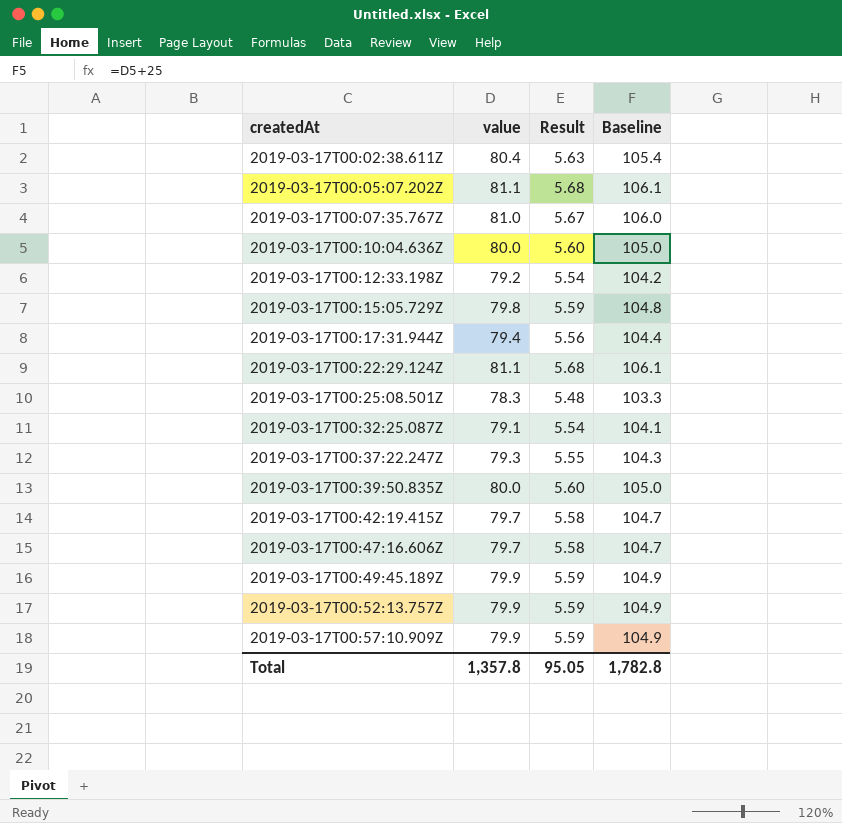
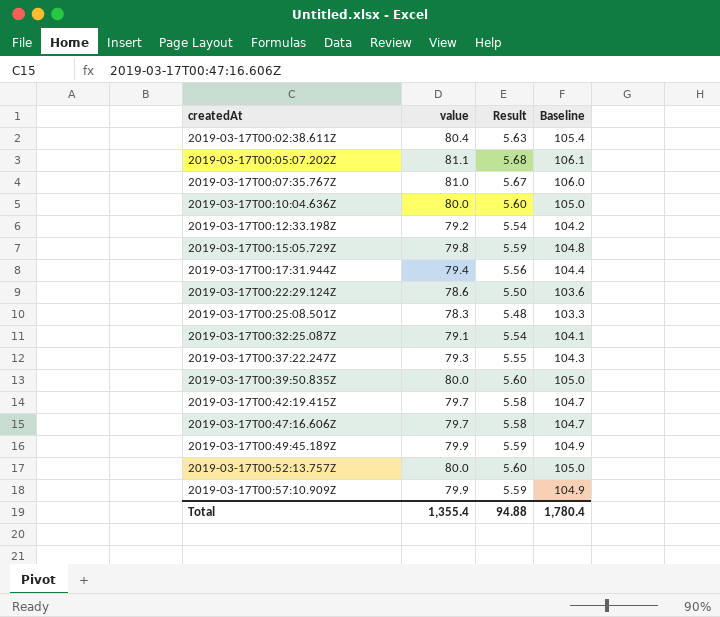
2019-03-17T00:22:29.124Z | value: 81.1 -> 78.6
2019-03-17T00:22:29.124Z | Result: 5.68 -> 5.50
2019-03-17T00:22:29.124Z | Baseline: 106.1 -> 103.6
2019-03-17T00:52:13.757Z | value: 79.9 -> 80.0
2019-03-17T00:52:13.757Z | Result: 5.59 -> 5.60
2019-03-17T00:52:13.757Z | Baseline: 104.9 -> 105.0
Total | value: 1,357.8 -> 1,355.4
Total | Result: 95.05 -> 94.88
Total | Baseline: 1,782.8 -> 1,780.4

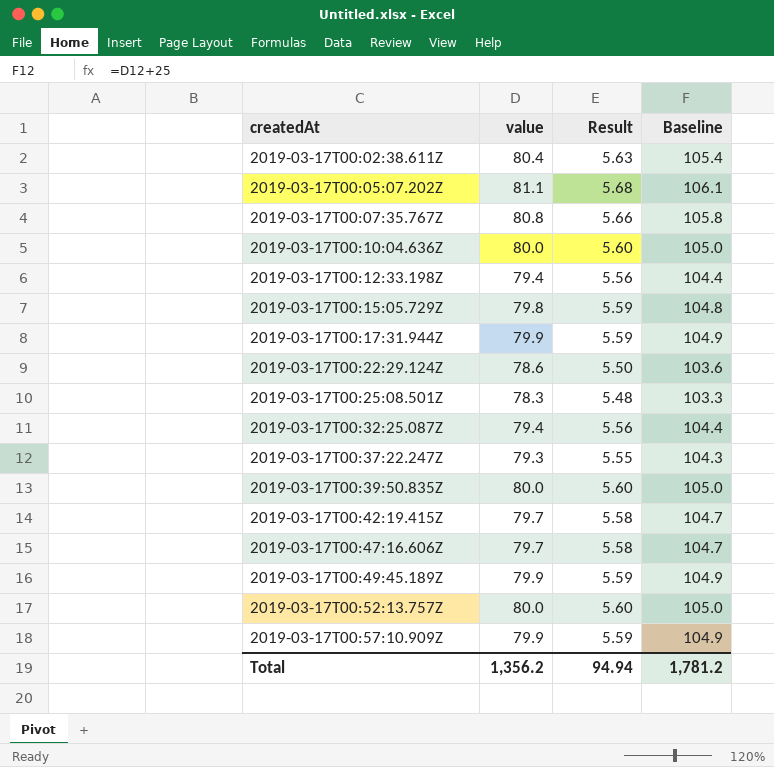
2019-03-17T00:07:35.767Z | value: 81.0 -> 80.8
2019-03-17T00:07:35.767Z | Result: 5.67 -> 5.66
2019-03-17T00:07:35.767Z | Baseline: 106.0 -> 105.8
2019-03-17T00:12:33.198Z | value: 79.2 -> 79.4
2019-03-17T00:12:33.198Z | Result: 5.54 -> 5.56
2019-03-17T00:12:33.198Z | Baseline: 104.2 -> 104.4
2019-03-17T00:17:31.944Z | value: 79.4 -> 79.9
2019-03-17T00:17:31.944Z | Result: 5.56 -> 5.59
2019-03-17T00:17:31.944Z | Baseline: 104.4 -> 104.9
2019-03-17T00:32:25.087Z | value: 79.1 -> 79.4
2019-03-17T00:32:25.087Z | Result: 5.54 -> 5.56
2019-03-17T00:32:25.087Z | Baseline: 104.1 -> 104.4
Total | value: 1,355.4 -> 1,356.2
Total | Result: 94.88 -> 94.94
Total | Baseline: 1,780.4 -> 1,781.2

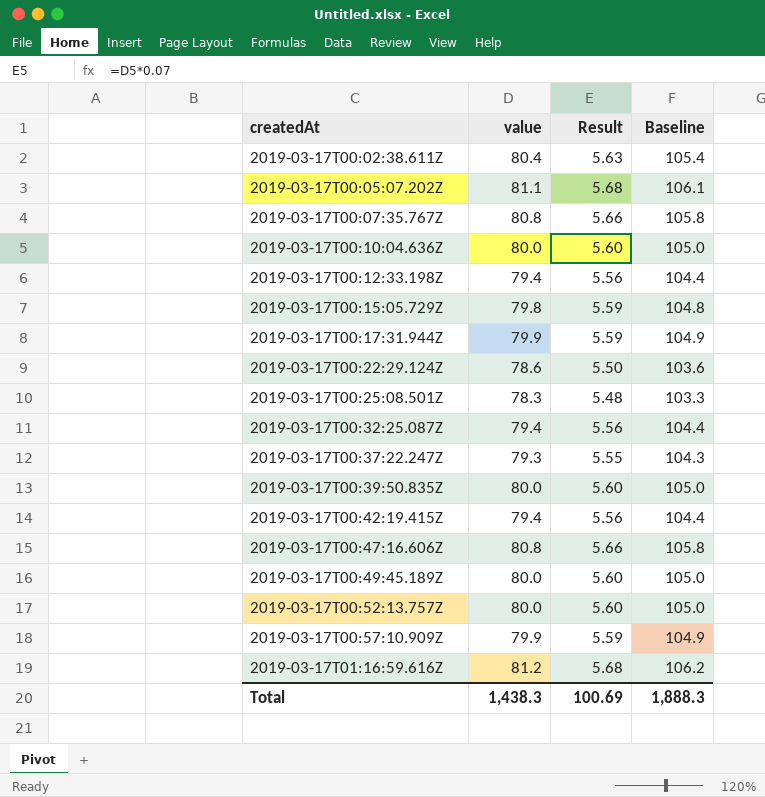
2019-03-17T00:42:19.415Z | value: 79.7 -> 79.4
2019-03-17T00:42:19.415Z | Result: 5.58 -> 5.56
2019-03-17T00:42:19.415Z | Baseline: 104.7 -> 104.4
2019-03-17T00:47:16.606Z | value: 79.7 -> 80.8
2019-03-17T00:47:16.606Z | Result: 5.58 -> 5.66
2019-03-17T00:47:16.606Z | Baseline: 104.7 -> 105.8
2019-03-17T00:49:45.189Z | value: 79.9 -> 80.0
2019-03-17T00:49:45.189Z | Result: 5.59 -> 5.60
2019-03-17T00:49:45.189Z | Baseline: 104.9 -> 105.0
row 2019-03-17T01:16:59.616Z: none -> 81.2 | 5.68 | 106.2
Total | value: 1,356.2 -> 1,438.3
Total | Result: 94.94 -> 100.69
Total | Baseline: 1,781.2 -> 1,888.3

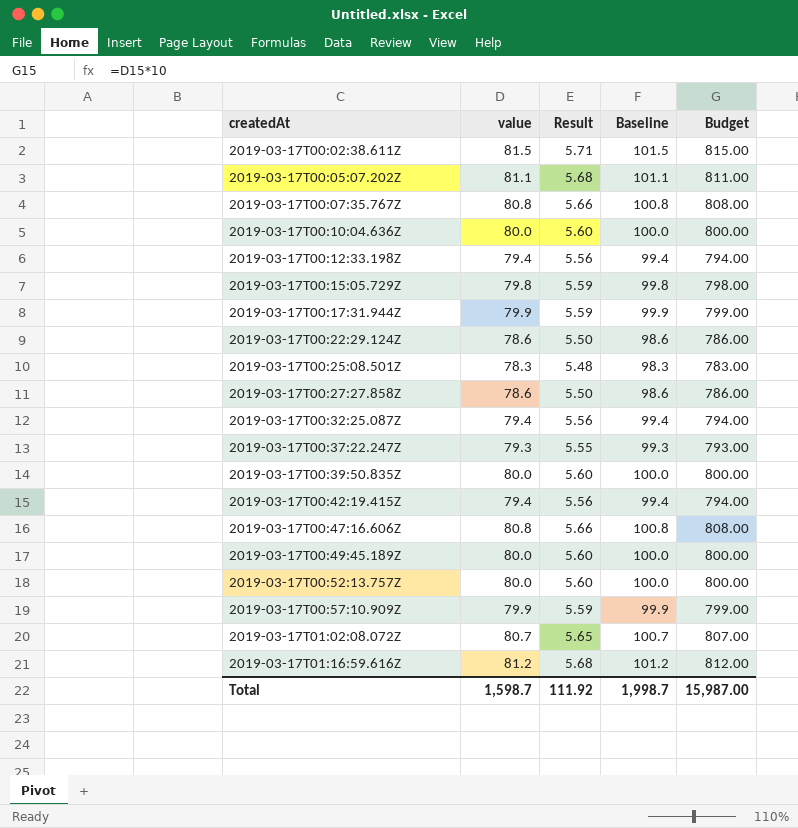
column Baseline | formula: [value] + 25 -> [value] + 20
column Budget | formula: none -> [value] * 10
2019-03-17T00:02:38.611Z | value: 80.4 -> 81.5
2019-03-17T00:02:38.611Z | Result: 5.63 -> 5.71
row 2019-03-17T00:27:27.858Z: none -> 78.6 | 5.50 | 98.6 | 786.00
row 2019-03-17T01:02:08.072Z: none -> 80.7 | 5.65 | 100.7 | 807.00
Total | value: 1,438.3 -> 1,598.7
Total | Result: 100.69 -> 111.92
Total | Baseline: 1,888.3 -> 1,998.7

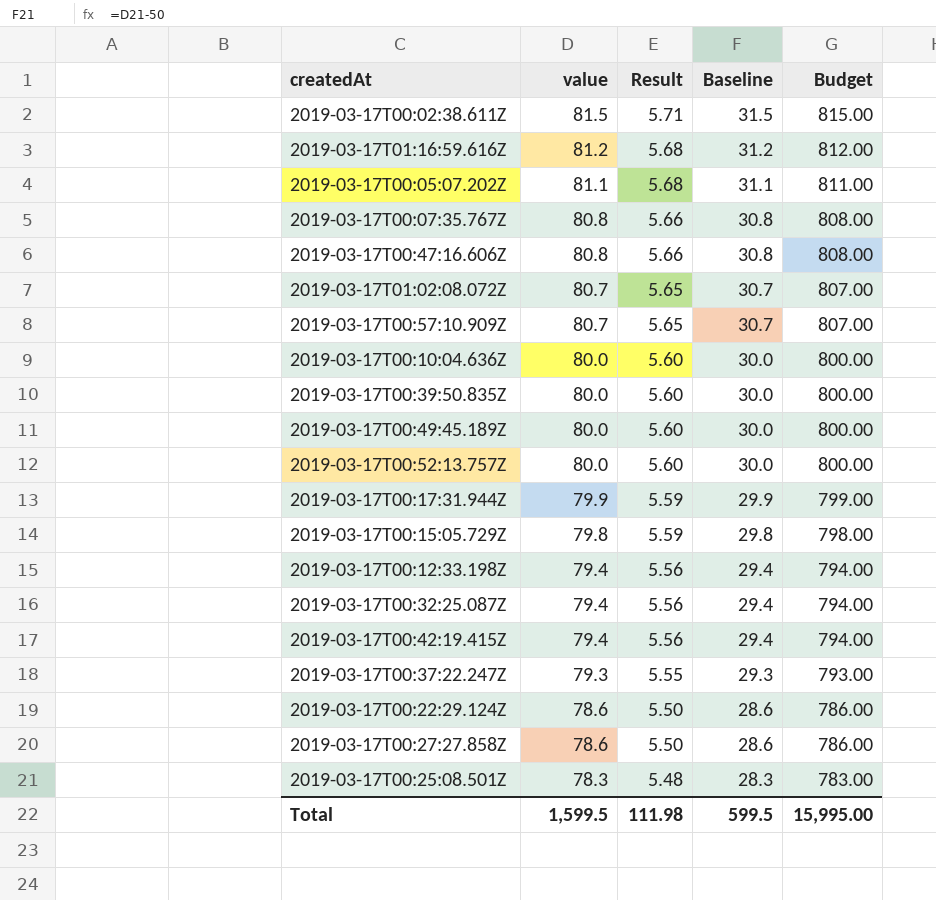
row order: createdAt ascending -> value descending
column Baseline | formula: [value] + 20 -> [value] - 50
2019-03-17T00:57:10.909Z | value: 79.9 -> 80.7
2019-03-17T00:57:10.909Z | Result: 5.59 -> 5.65
2019-03-17T00:57:10.909Z | Budget: 799.00 -> 807.00
Total | value: 1,598.7 -> 1,599.5
Total | Result: 111.92 -> 111.98
Total | Baseline: 1,998.7 -> 599.5
Total | Budget: 15,987.00 -> 15,995.00

